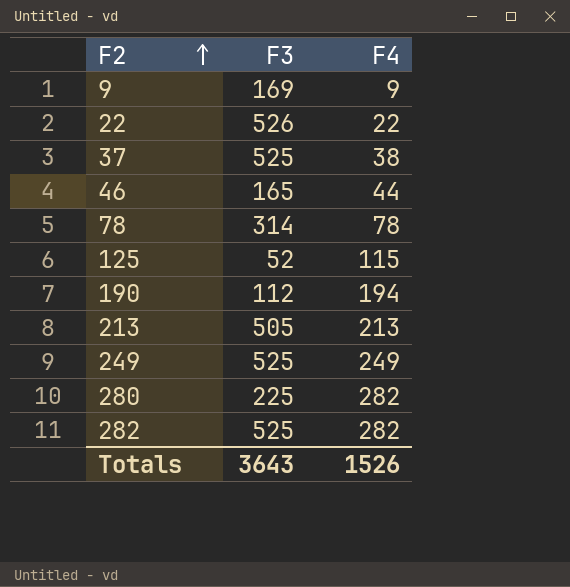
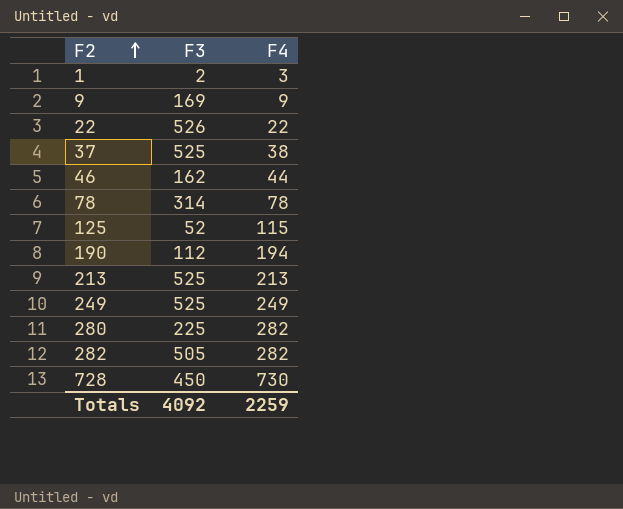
row 1: none -> 2 | 3
46 | F3: 165 -> 162
213 | F3: 505 -> 525
282 | F3: 525 -> 505
row 728: none -> 450 | 730
Totals | F3: 3643 -> 4092
Totals | F4: 1526 -> 2259

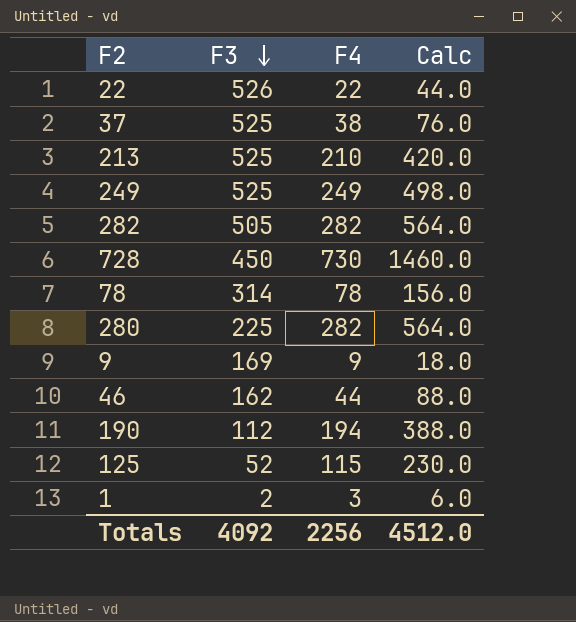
row order: F2 ascending -> F3 descending
column Calc | formula: none -> [F4] * 2
213 | F4: 213 -> 210
Totals | F4: 2259 -> 2256

